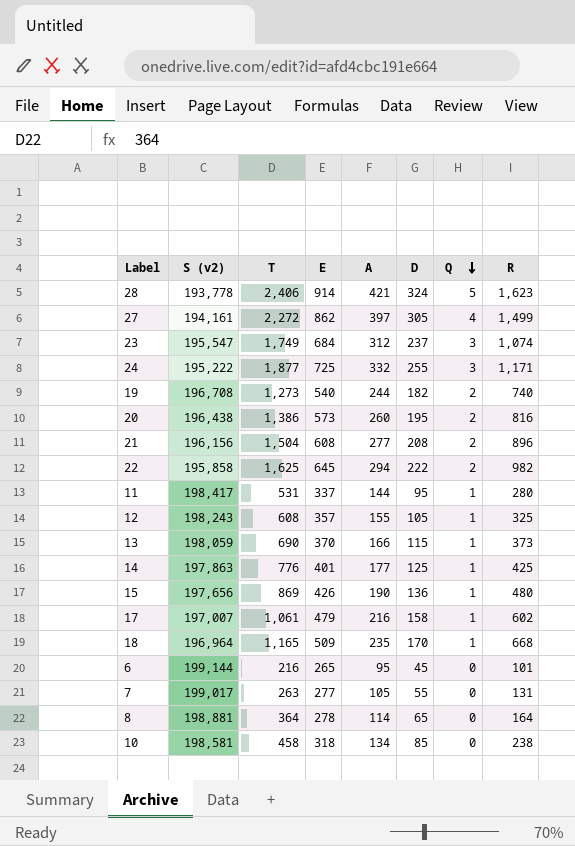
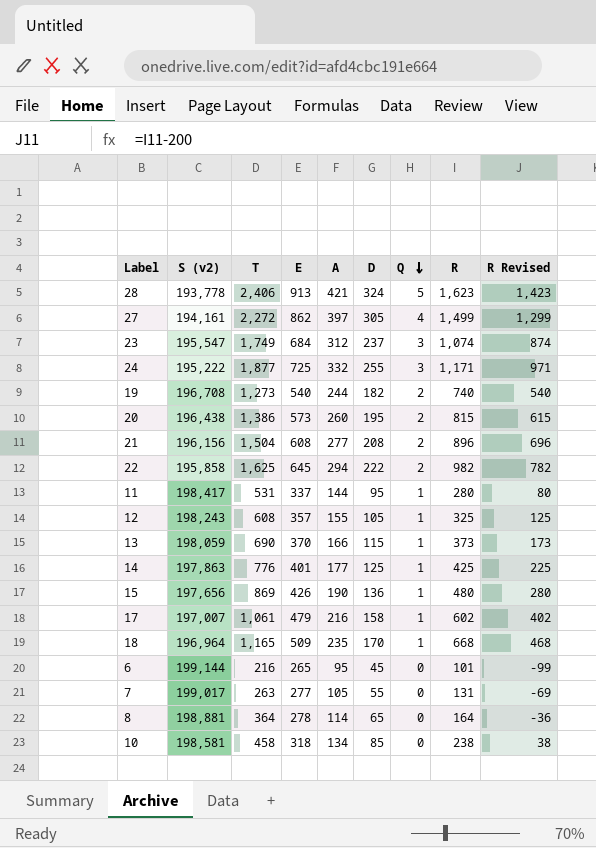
column R Revised | formula: none -> [R] - 200
28 | E: 914 -> 913
20 | R: 816 -> 815

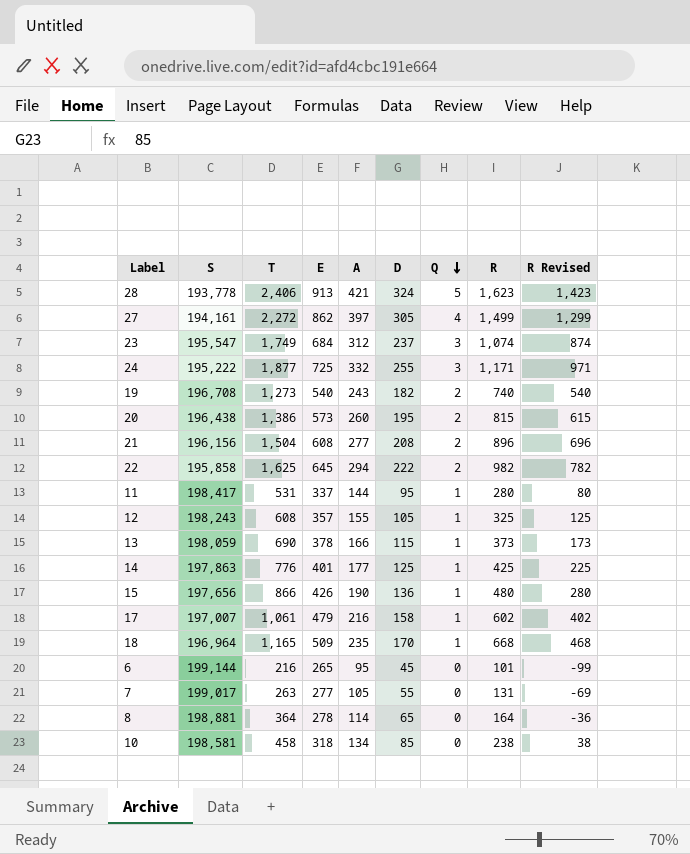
column name: S (v2) -> S
19 | A: 244 -> 243
13 | E: 370 -> 378
15 | T: 869 -> 866

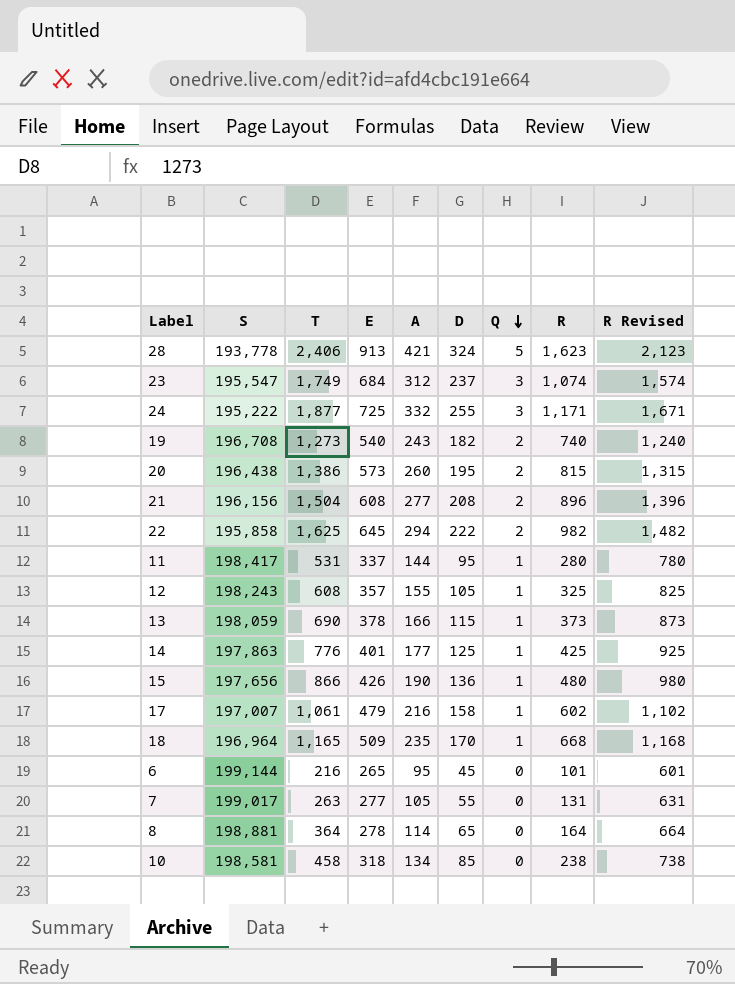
column R Revised | formula: [R] - 200 -> [R] + 500
row 27: 194,161 | 2,272 | 862 | 397 | 305 | 4 | 1,499 | 1,299 -> none

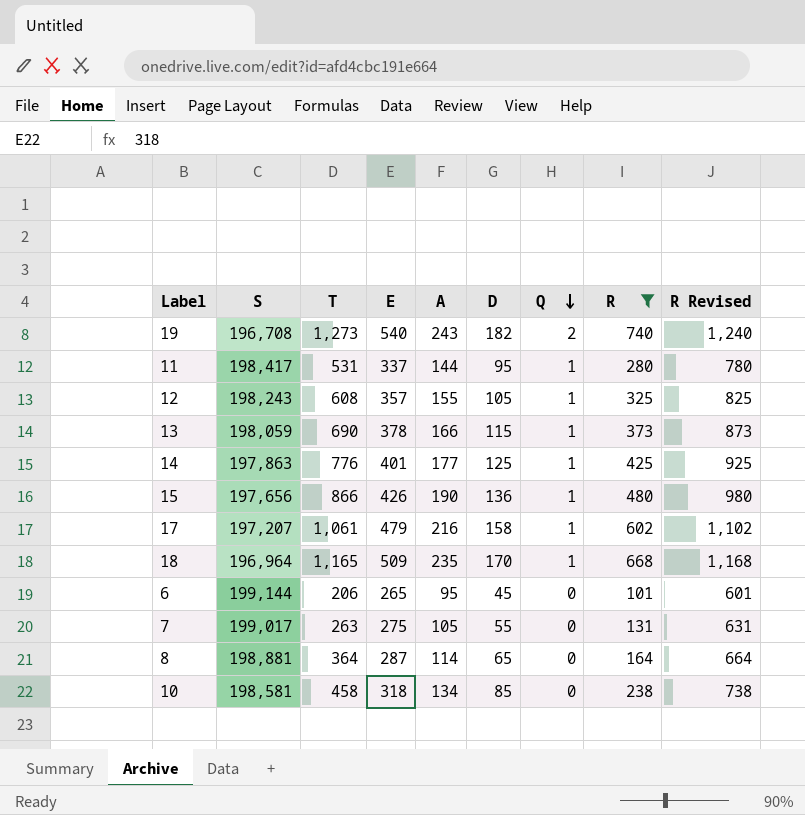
filter: none -> R <= 740
17 | S: 197,007 -> 197,207
6 | T: 216 -> 206
7 | E: 277 -> 275
8 | E: 278 -> 287

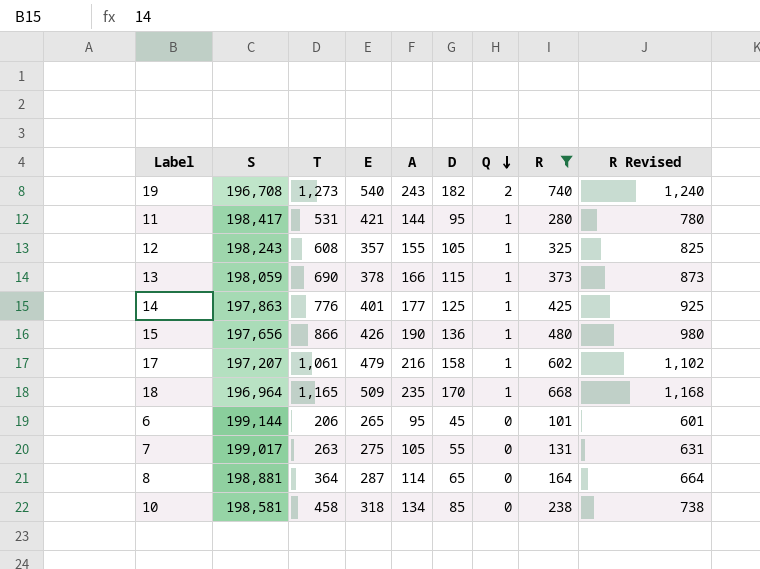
11 | E: 337 -> 421

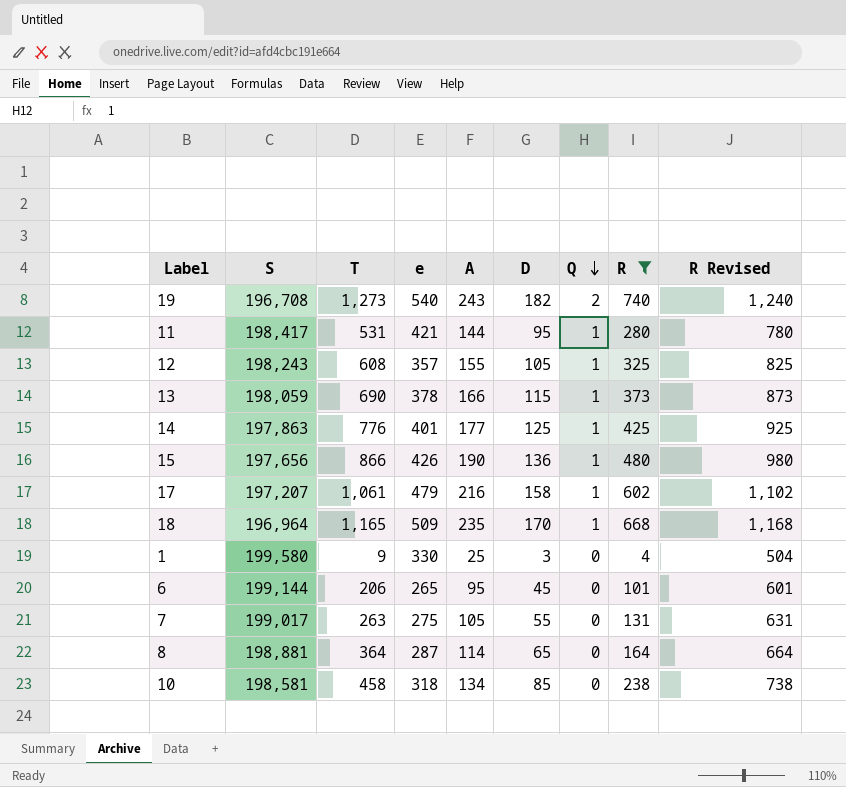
column name: E -> e
row 1: none -> 199,580 | 9 | 330 | 25 | 3 | 0 | 4 | 504

